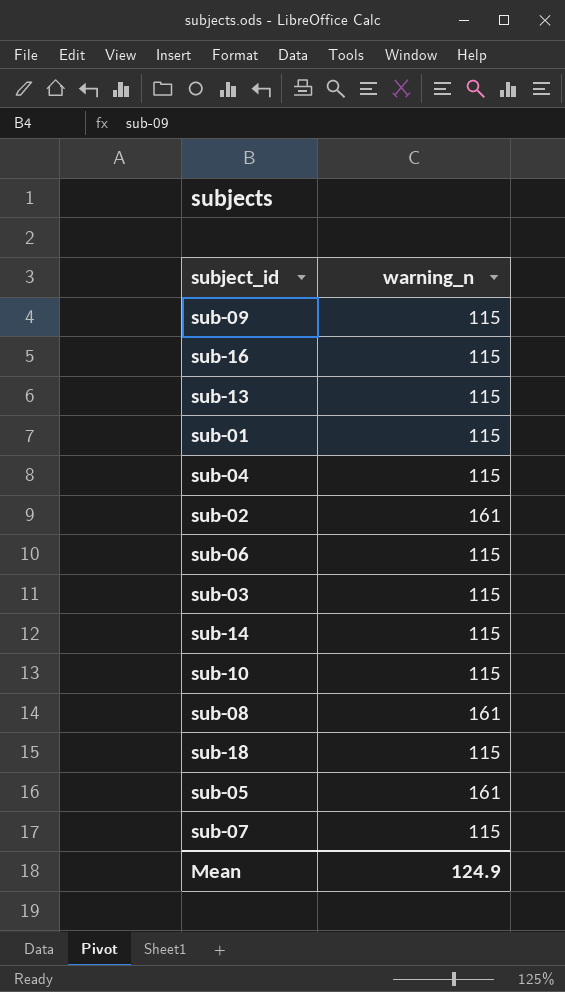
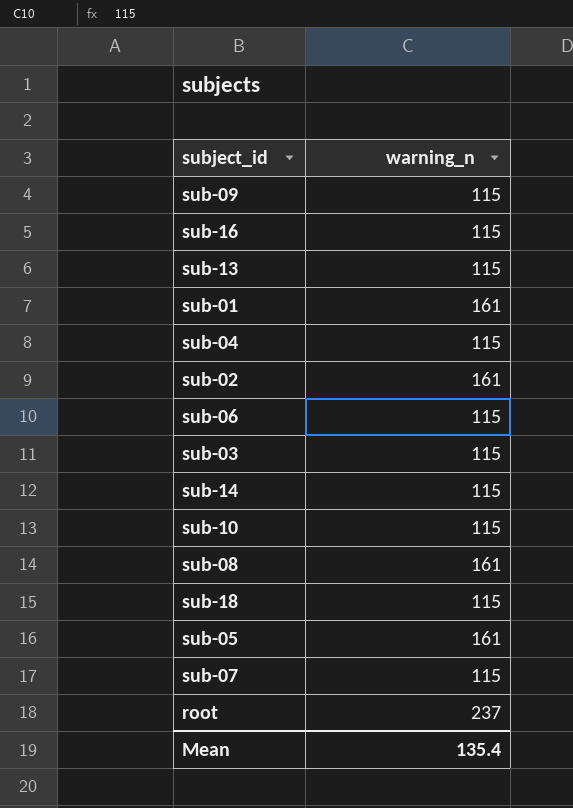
sub-01 | warning_n: 115 -> 161
row root: none -> 237
Mean | warning_n: 124.9 -> 135.4

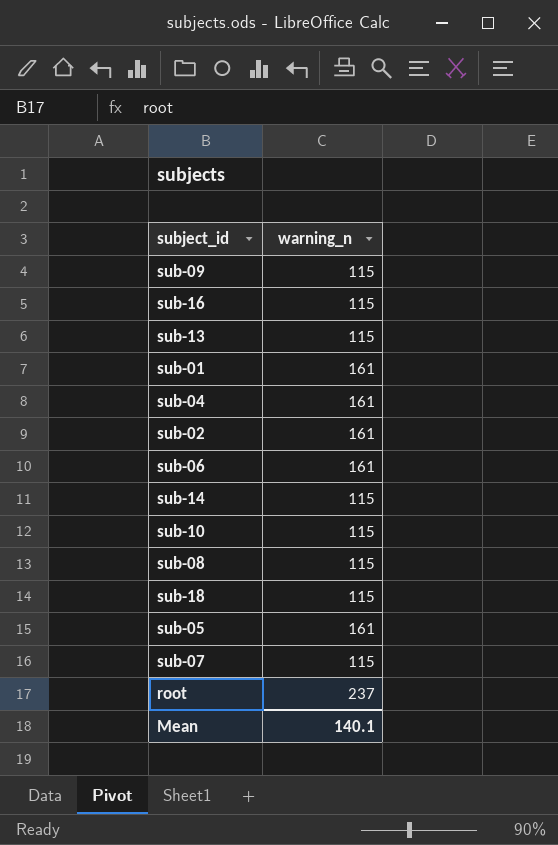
row sub-03: 115 -> none
sub-04 | warning_n: 115 -> 161
sub-06 | warning_n: 115 -> 161
sub-08 | warning_n: 161 -> 115
Mean | warning_n: 135.4 -> 140.1

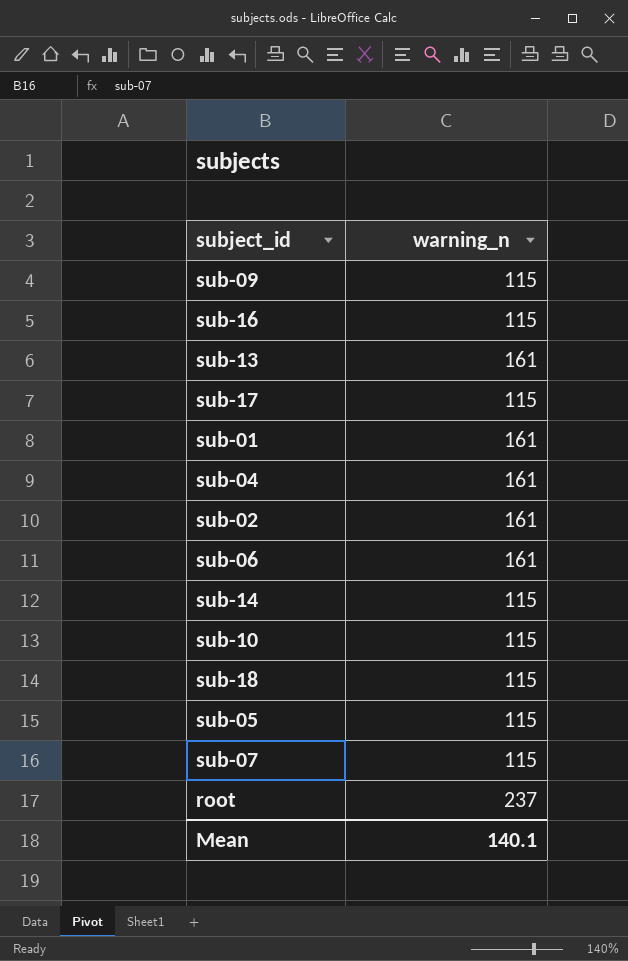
row sub-08: 115 -> none
sub-13 | warning_n: 115 -> 161
row sub-17: none -> 115
sub-05 | warning_n: 161 -> 115

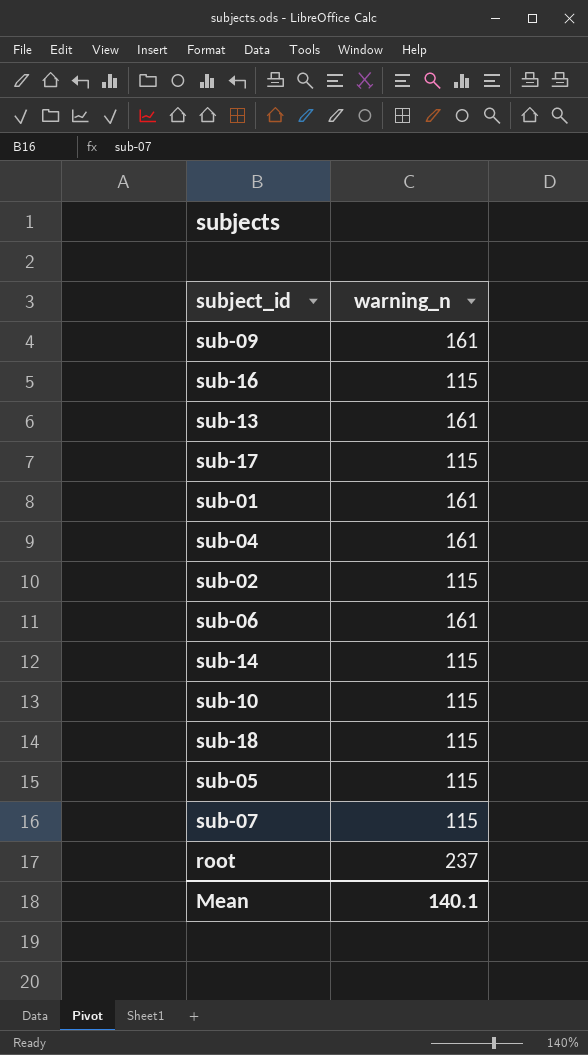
sub-09 | warning_n: 115 -> 161
sub-02 | warning_n: 161 -> 115

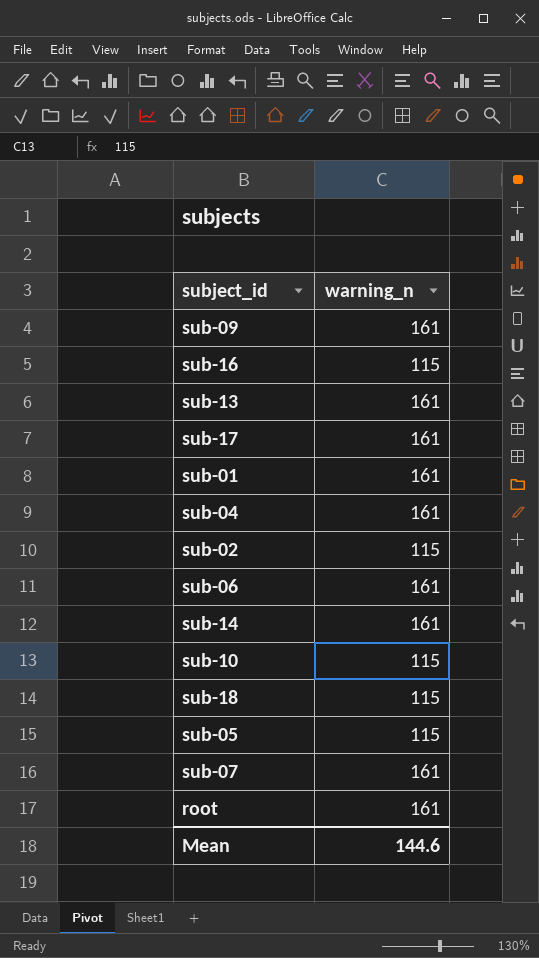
sub-17 | warning_n: 115 -> 161
sub-14 | warning_n: 115 -> 161
sub-07 | warning_n: 115 -> 161
root | warning_n: 237 -> 161
Mean | warning_n: 140.1 -> 144.6

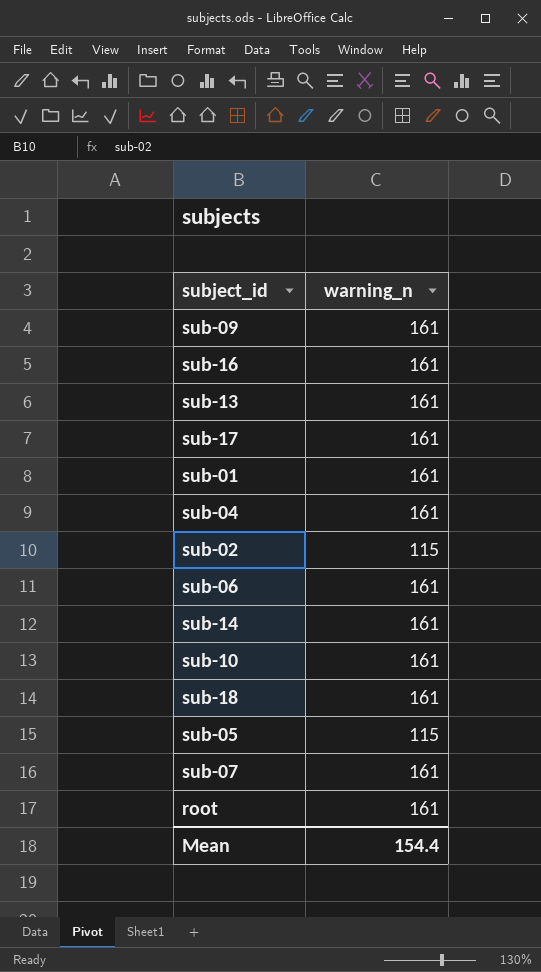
sub-16 | warning_n: 115 -> 161
sub-10 | warning_n: 115 -> 161
sub-18 | warning_n: 115 -> 161
Mean | warning_n: 144.6 -> 154.4

